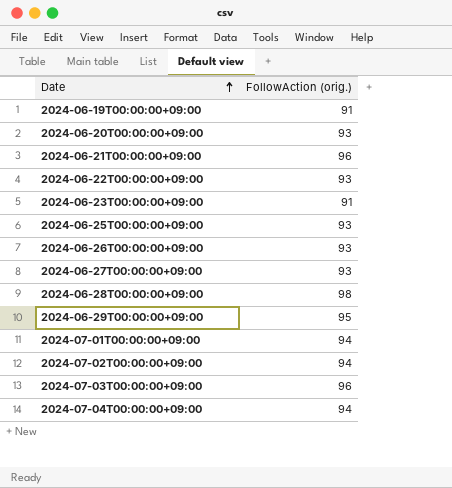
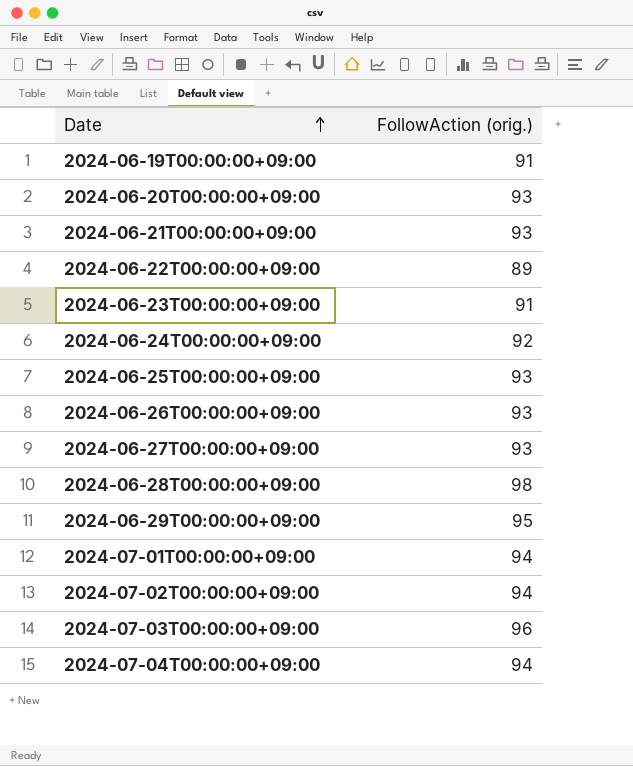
2024-06-21T00:00:00+09:00 | FollowAction (orig.): 96 -> 93
2024-06-22T00:00:00+09:00 | FollowAction (orig.): 93 -> 89
row 2024-06-24T00:00:00+09:00: none -> 92

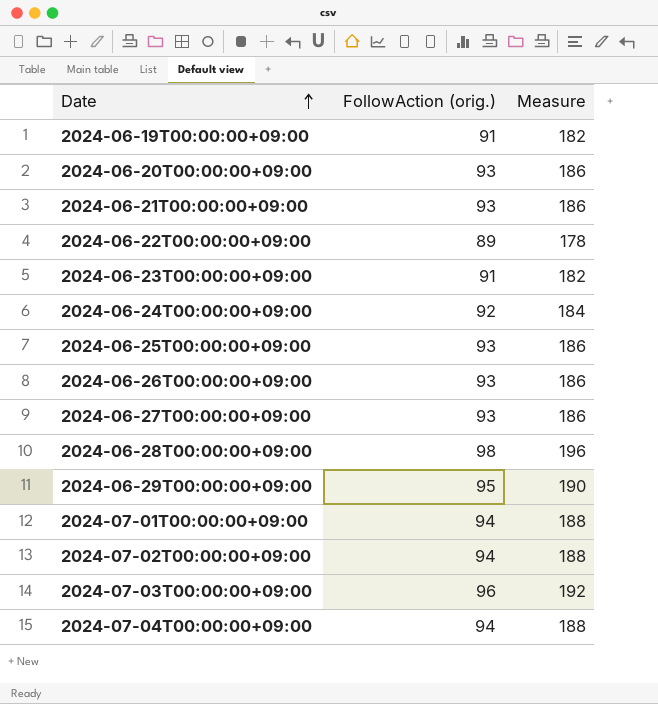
column Measure | formula: none -> [FollowAction (orig.)] * 2

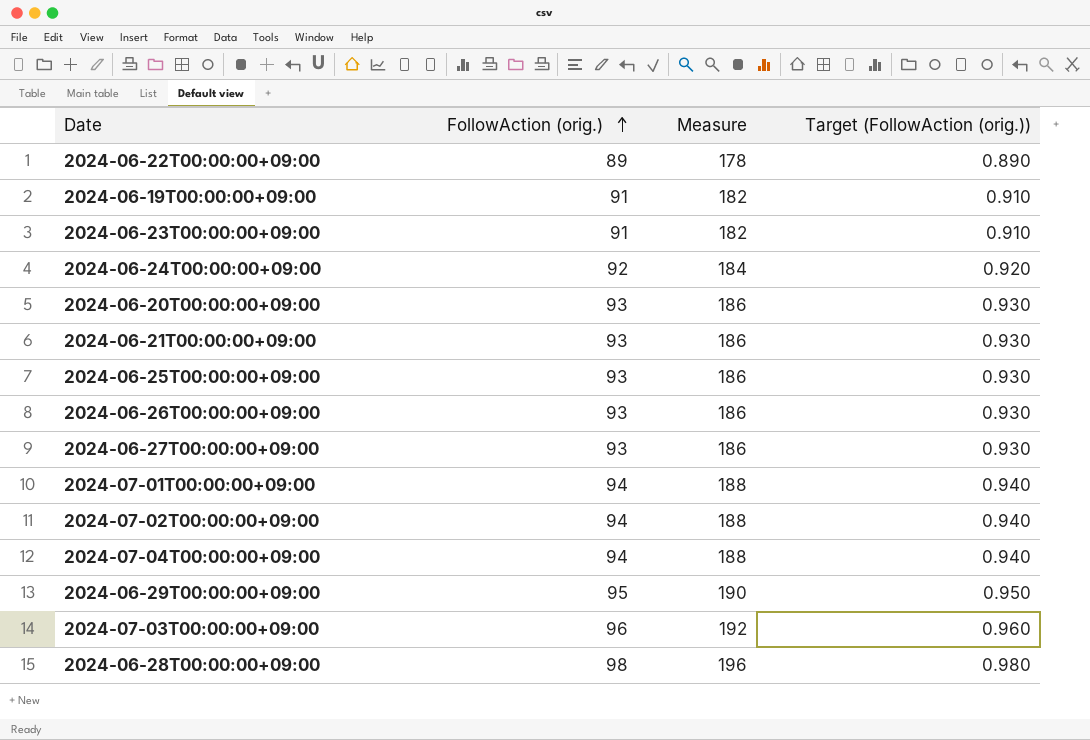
row order: Date ascending -> FollowAction (orig.) ascending
column Target (FollowAction (orig.)) | formula: none -> [FollowAction (orig.)] * 0.01

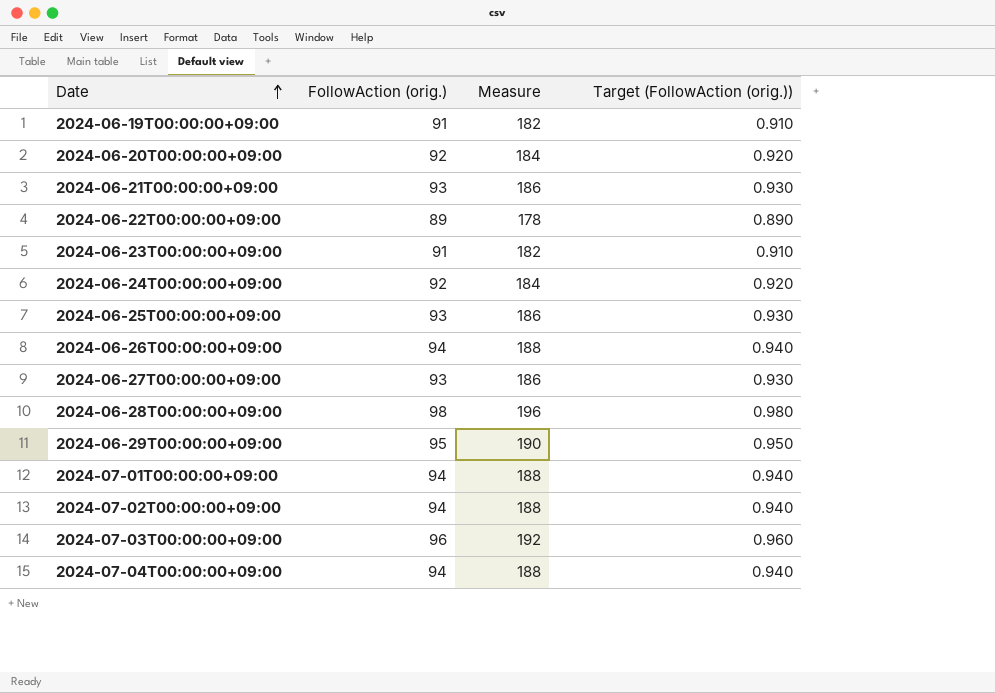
row order: FollowAction (orig.) ascending -> Date ascending
2024-06-20T00:00:00+09:00 | FollowAction (orig.): 93 -> 92
2024-06-20T00:00:00+09:00 | Measure: 186 -> 184
2024-06-20T00:00:00+09:00 | Target (FollowAction (orig.)): 0.930 -> 0.920
2024-06-26T00:00:00+09:00 | FollowAction (orig.): 93 -> 94
2024-06-26T00:00:00+09:00 | Measure: 186 -> 188
2024-06-26T00:00:00+09:00 | Target (FollowAction (orig.)): 0.930 -> 0.940

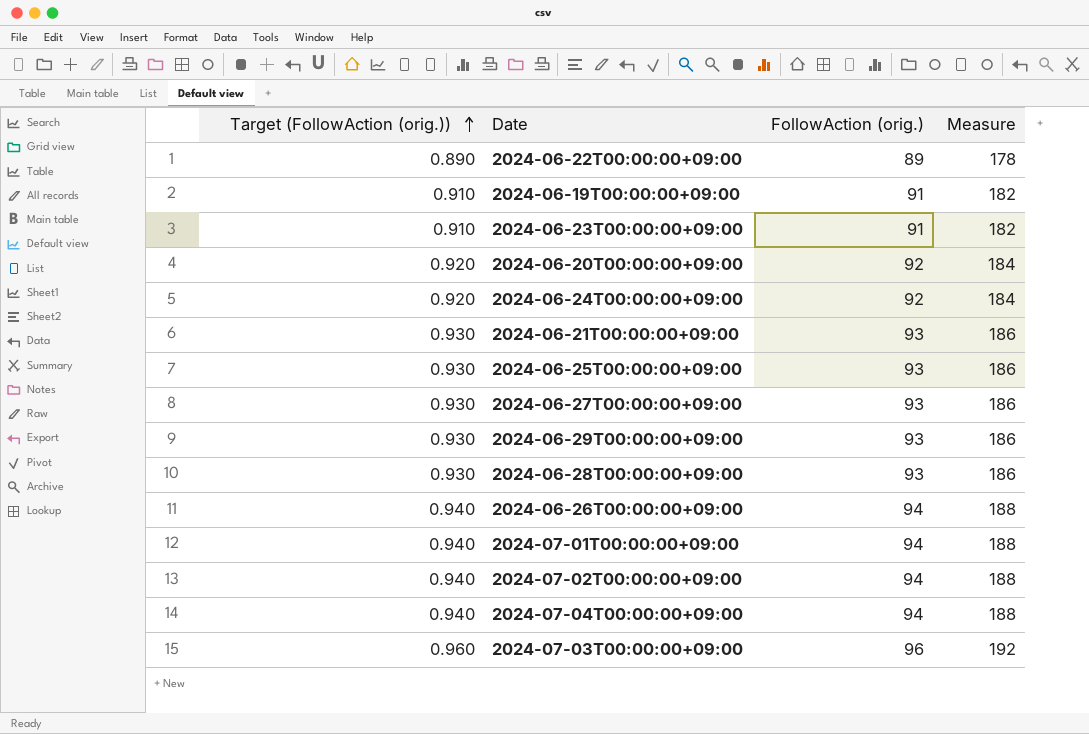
row order: Date ascending -> Target (FollowAction (orig.)) ascending
column Target (FollowAction (orig.)) | position: 4 -> 1
2024-06-29T00:00:00+09:00 | Target (FollowAction (orig.)): 0.950 -> 0.930
2024-06-29T00:00:00+09:00 | FollowAction (orig.): 95 -> 93
2024-06-29T00:00:00+09:00 | Measure: 190 -> 186
2024-06-28T00:00:00+09:00 | Target (FollowAction (orig.)): 0.980 -> 0.930
2024-06-28T00:00:00+09:00 | FollowAction (orig.): 98 -> 93
2024-06-28T00:00:00+09:00 | Measure: 196 -> 186

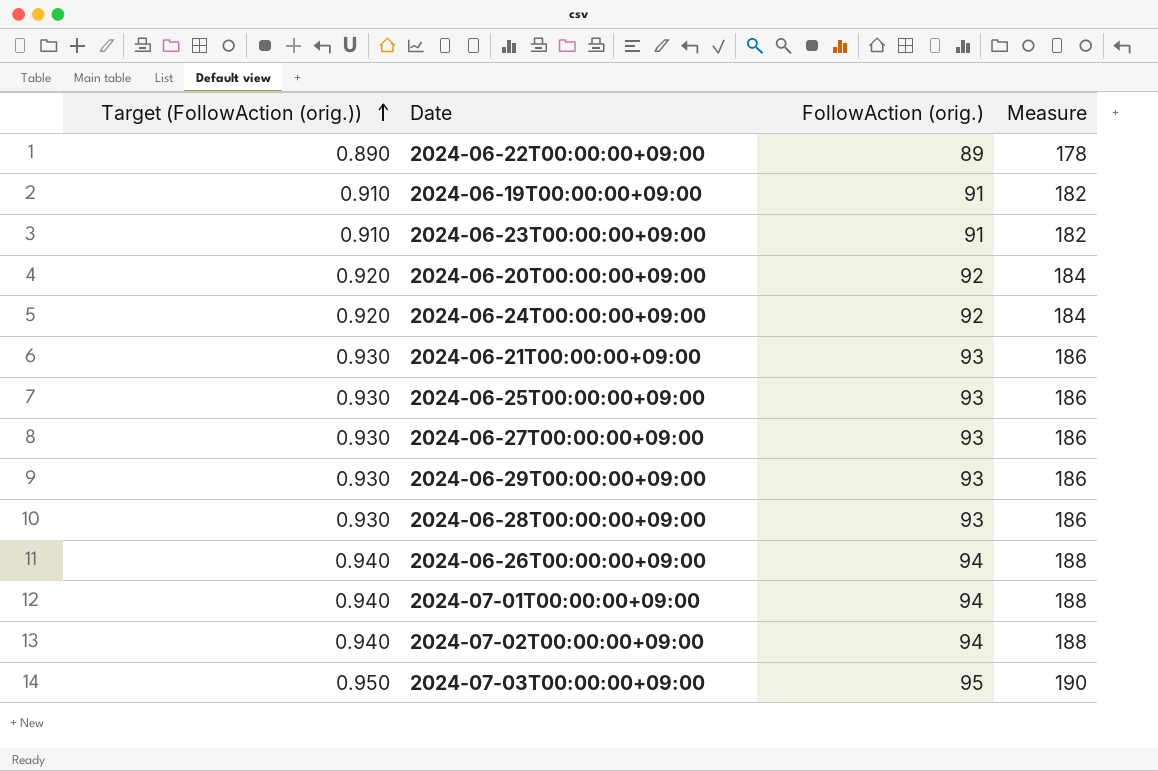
row 2024-07-04T00:00:00+09:00: 0.940 | 94 | 188 -> none
2024-07-03T00:00:00+09:00 | Target (FollowAction (orig.)): 0.960 -> 0.950
2024-07-03T00:00:00+09:00 | FollowAction (orig.): 96 -> 95
2024-07-03T00:00:00+09:00 | Measure: 192 -> 190

